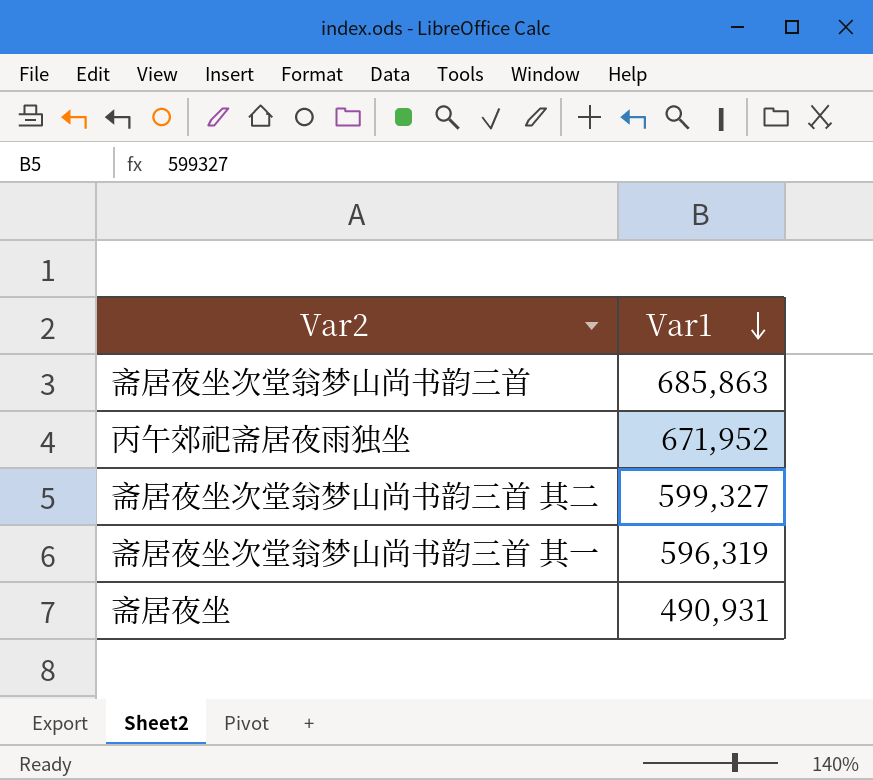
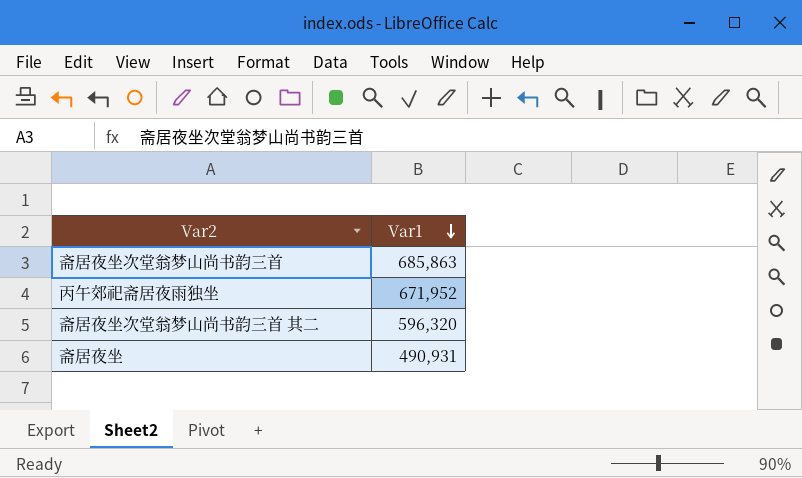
row 斋居夜坐次堂翁梦山尚书韵三首 其一: 596,319 -> none
斋居夜坐次堂翁梦山尚书韵三首 其二 | Var1: 599,327 -> 596,320

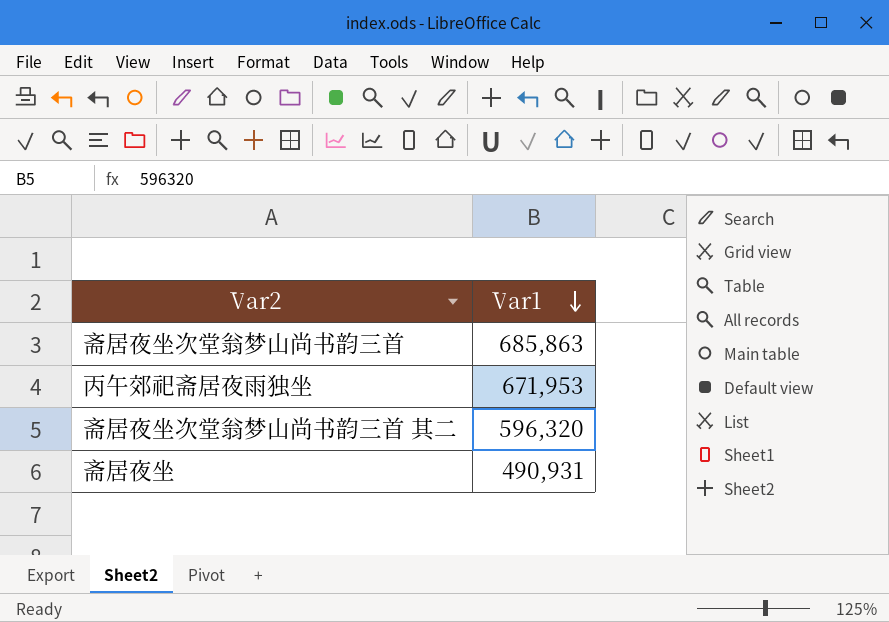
丙午郊祀斋居夜雨独坐 | Var1: 671,952 -> 671,953

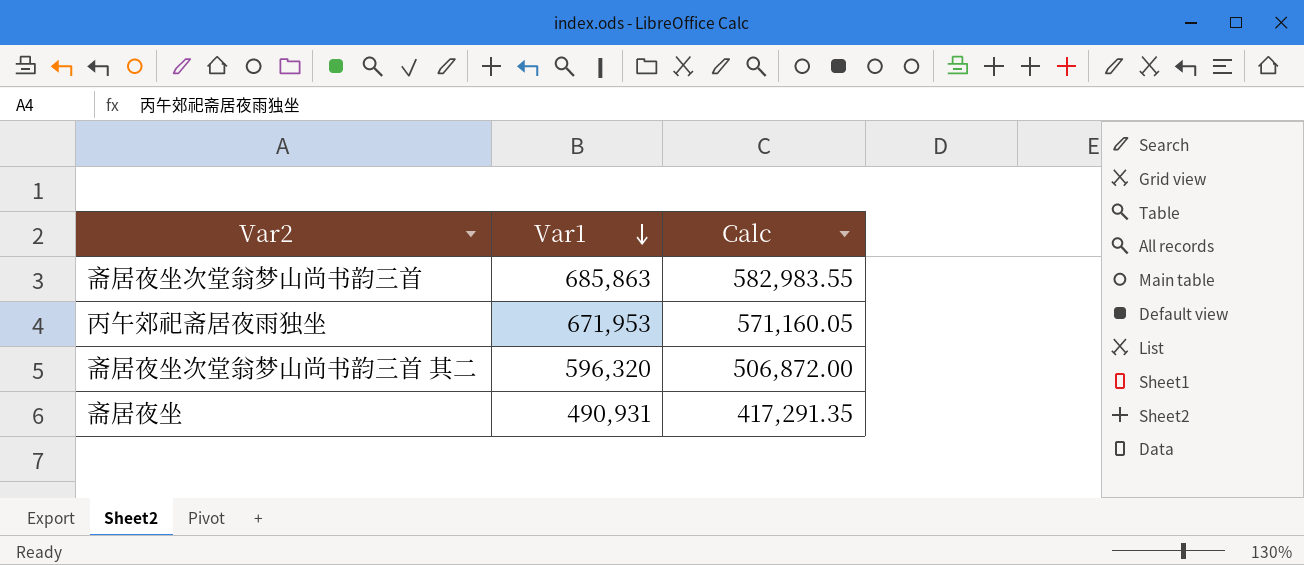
column Calc | formula: none -> [Var1] * 0.85

